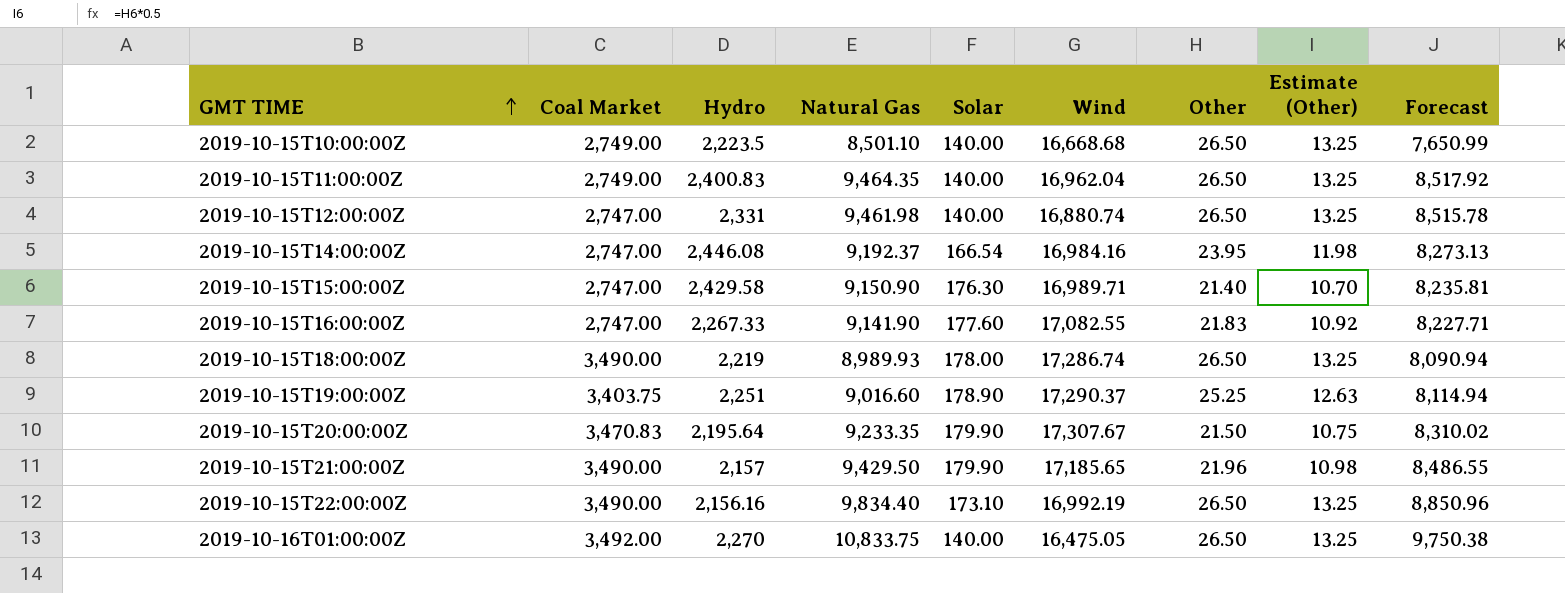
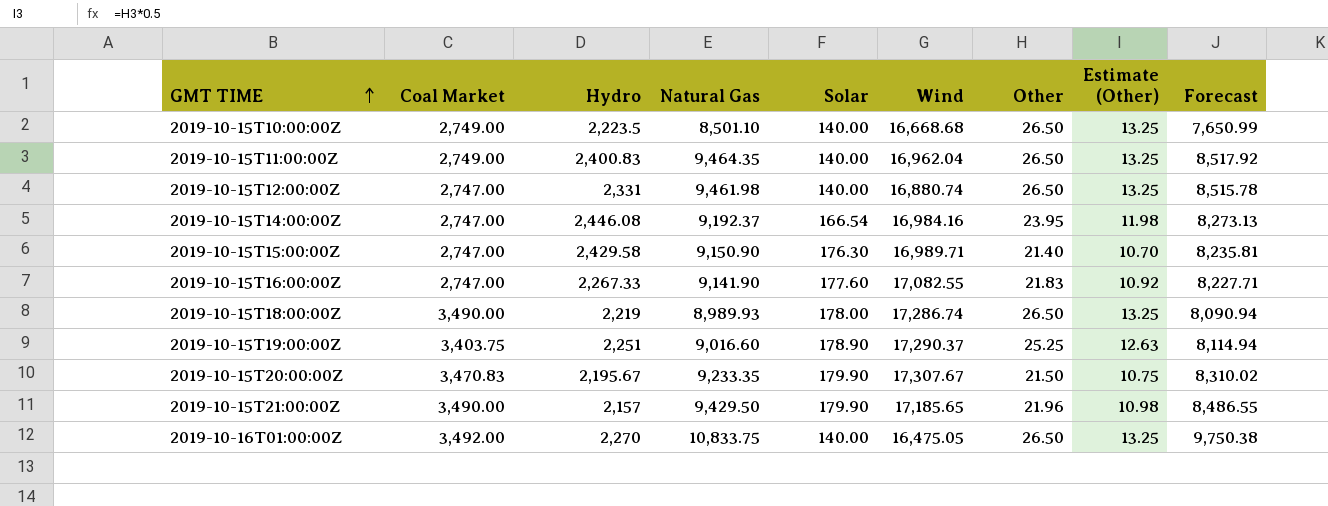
row 2019-10-15T22:00:00Z: 3,490.00 | 2,156.16 | 9,834.40 | 173.10 | 16,992.19 | 26.50 | 13.25 | 8,850.96 -> none
2019-10-15T20:00:00Z | Hydro: 2,195.64 -> 2,195.67

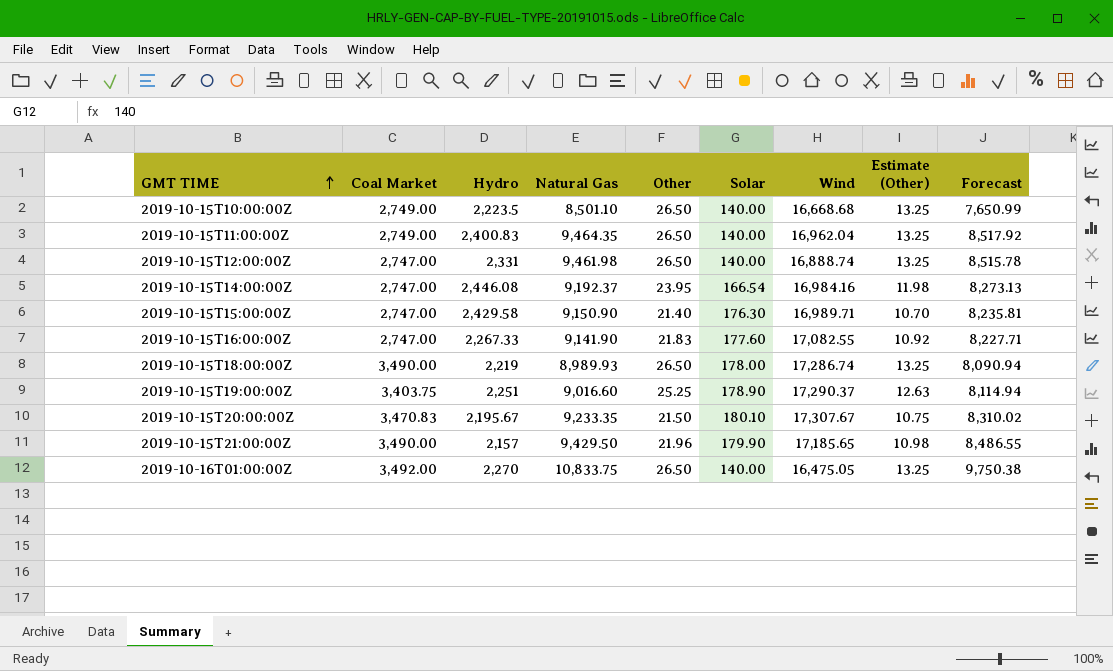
column Other | position: 7 -> 5
2019-10-15T12:00:00Z | Wind: 16,880.74 -> 16,888.74
2019-10-15T20:00:00Z | Solar: 179.90 -> 180.10

